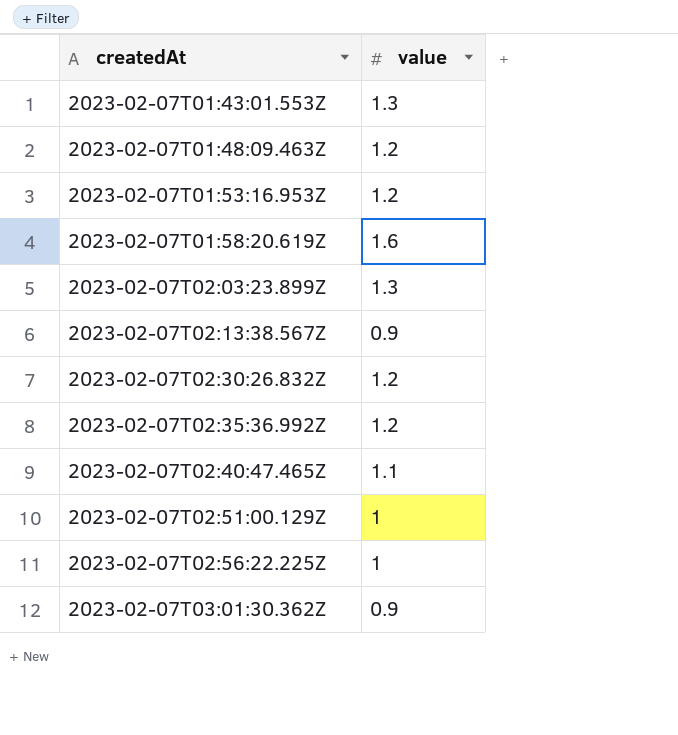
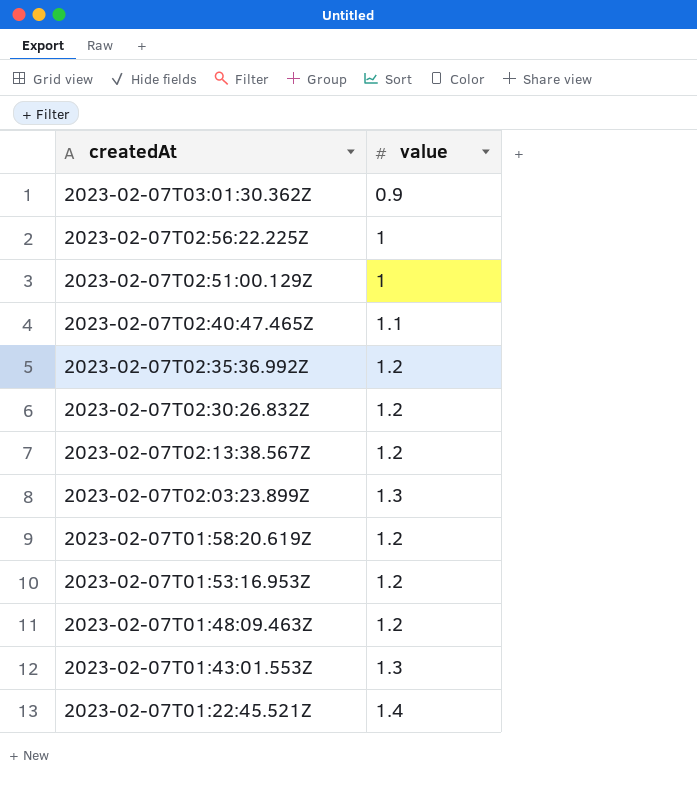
row order: createdAt ascending -> createdAt descending
2023-02-07T02:13:38.567Z | value: 0.9 -> 1.2
2023-02-07T01:58:20.619Z | value: 1.6 -> 1.2
row 2023-02-07T01:22:45.521Z: none -> 1.4

